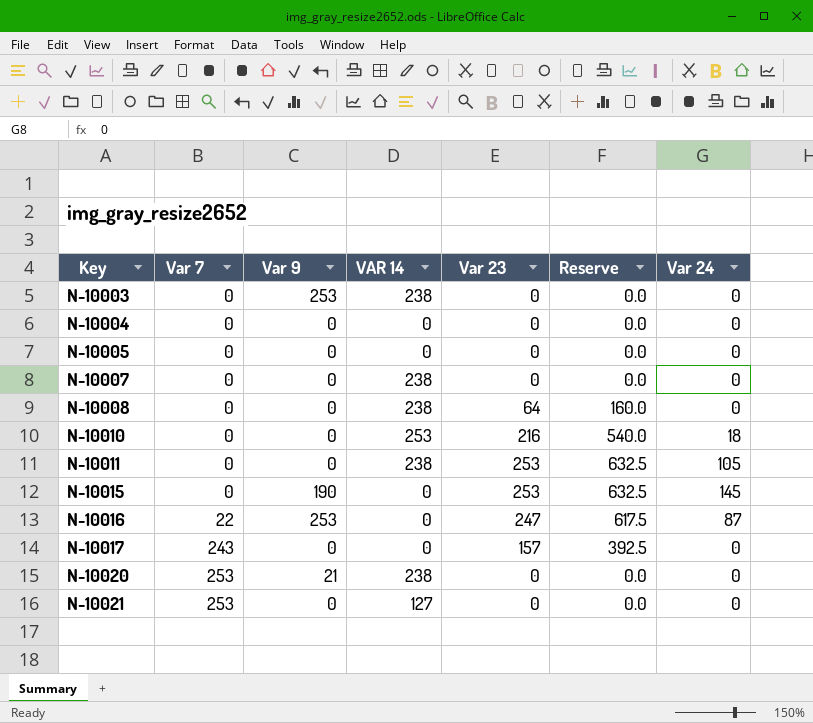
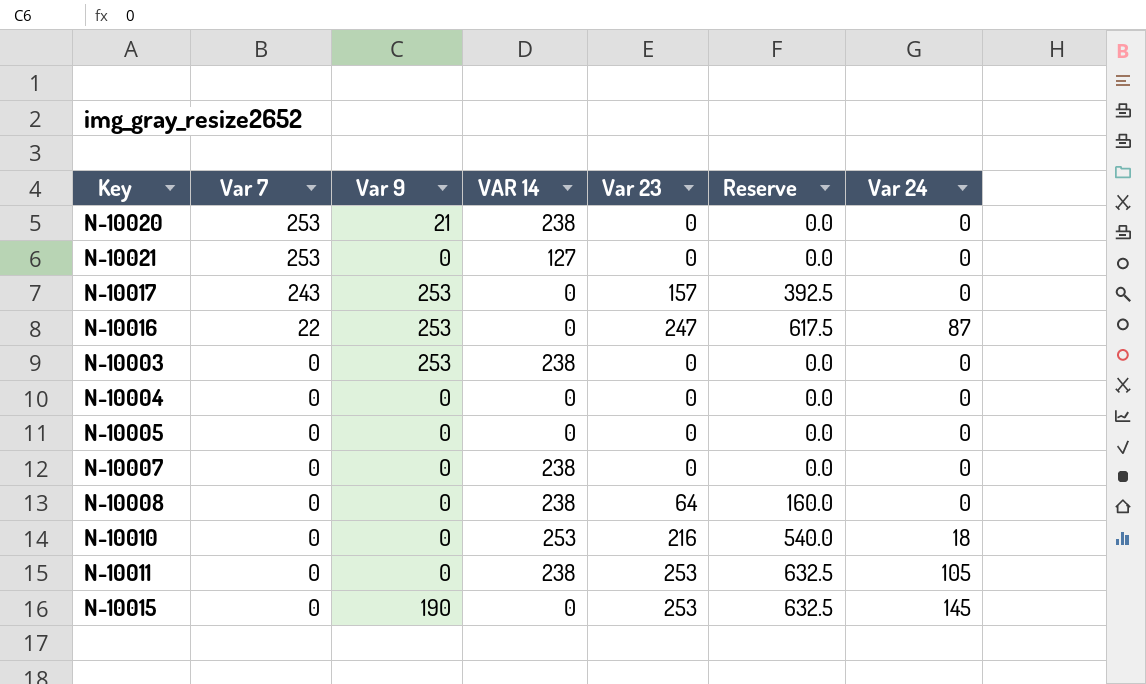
row order: Key ascending -> Var 7 descending
N-10017 | Var 9: 0 -> 253

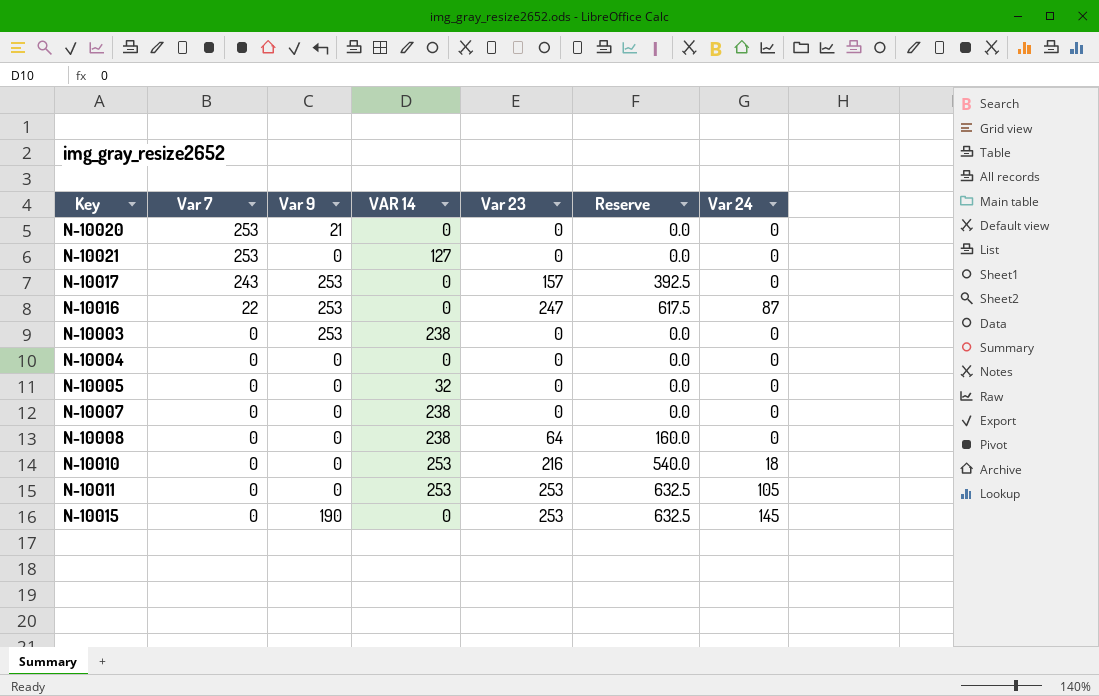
N-10020 | VAR 14: 238 -> 0
N-10005 | VAR 14: 0 -> 32
N-10011 | VAR 14: 238 -> 253

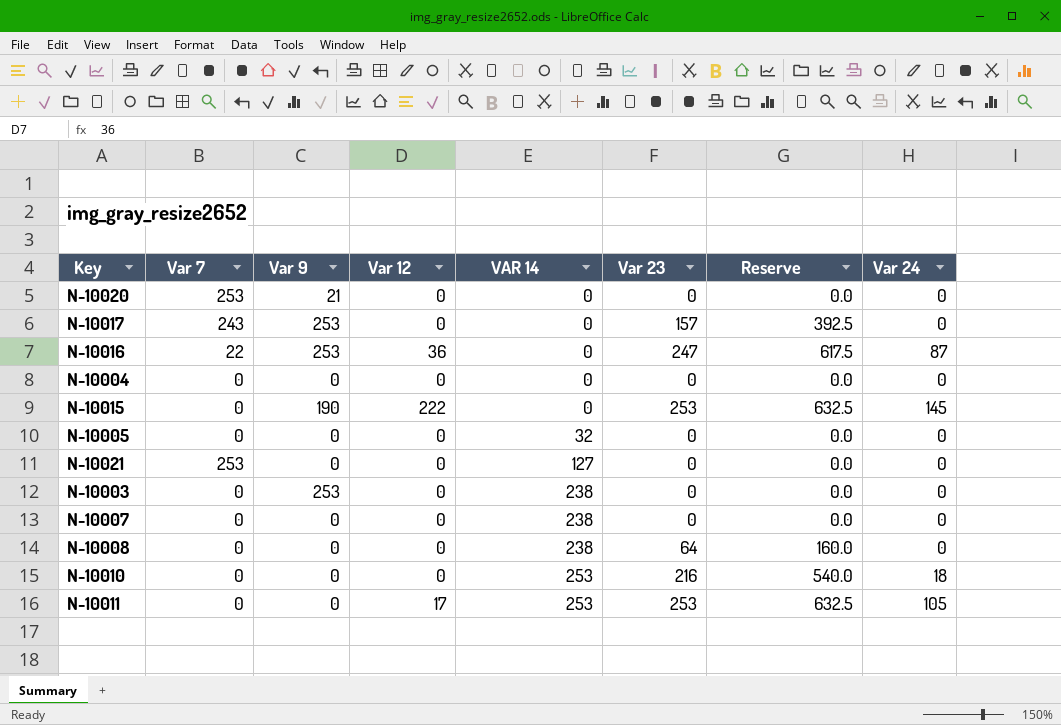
row order: Var 7 descending -> VAR 14 ascending
column Var 12 | position: none -> 4

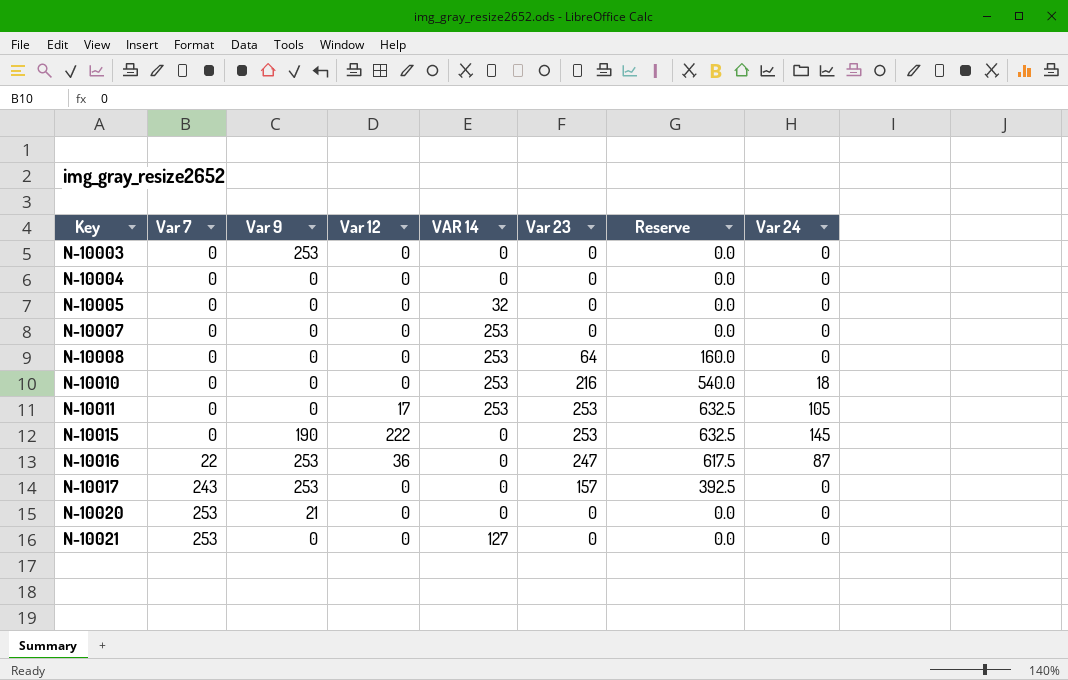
row order: VAR 14 ascending -> Key ascending
N-10003 | VAR 14: 238 -> 0
N-10007 | VAR 14: 238 -> 253
N-10008 | VAR 14: 238 -> 253

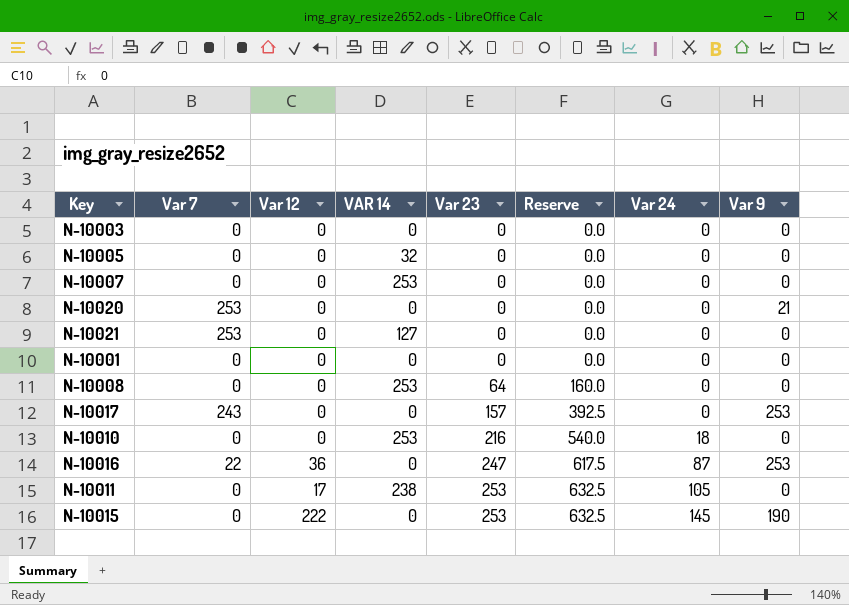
row order: Key ascending -> Var 23 ascending
column Var 9 | position: 3 -> 8
row N-10004: 0 | 0 | 0 | 0 | 0 | 0.0 | 0 -> none
N-10003 | Var 9: 253 -> 0
row N-10001: none -> 0 | 0 | 0 | 0 | 0.0 | 0 | 0
N-10011 | VAR 14: 253 -> 238

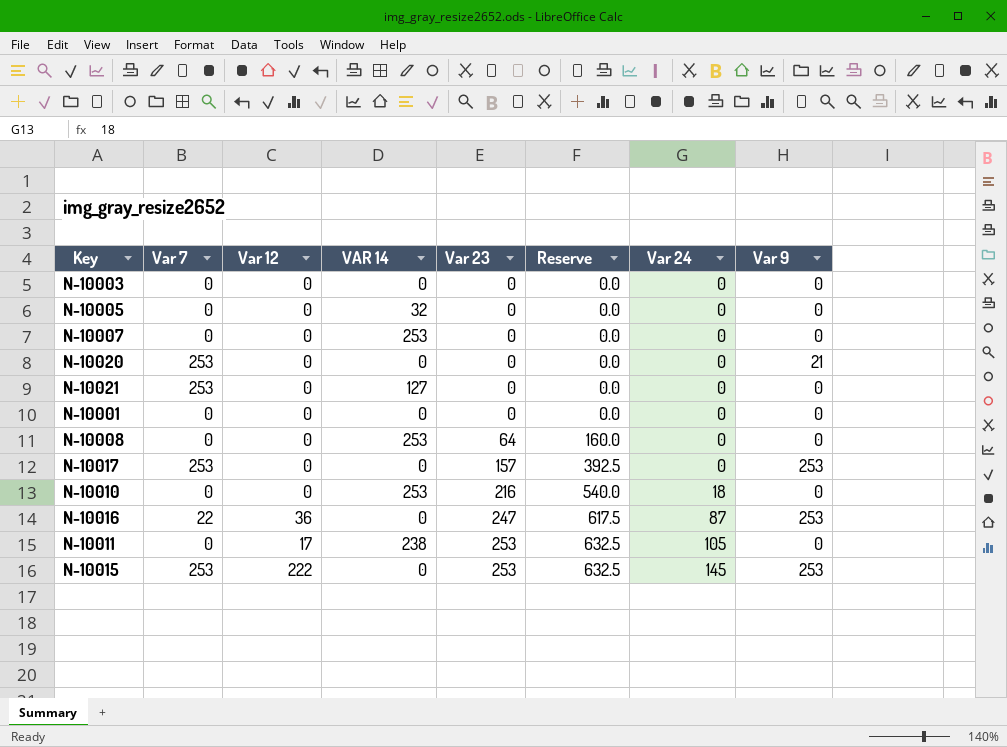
N-10017 | Var 7: 243 -> 253
N-10015 | Var 7: 0 -> 253
N-10015 | Var 9: 190 -> 253

